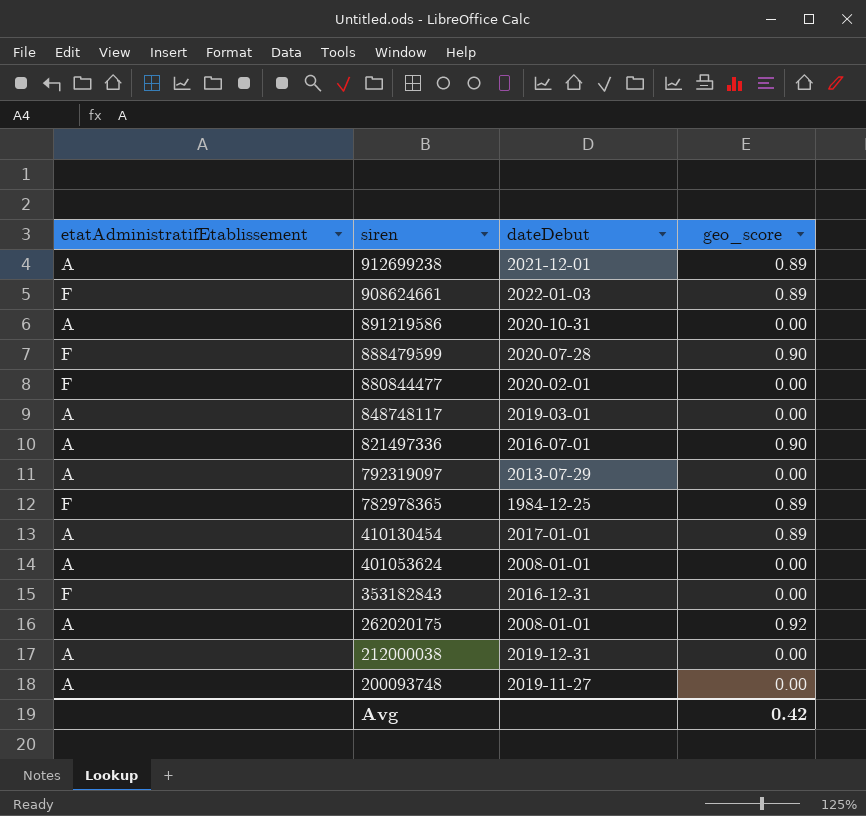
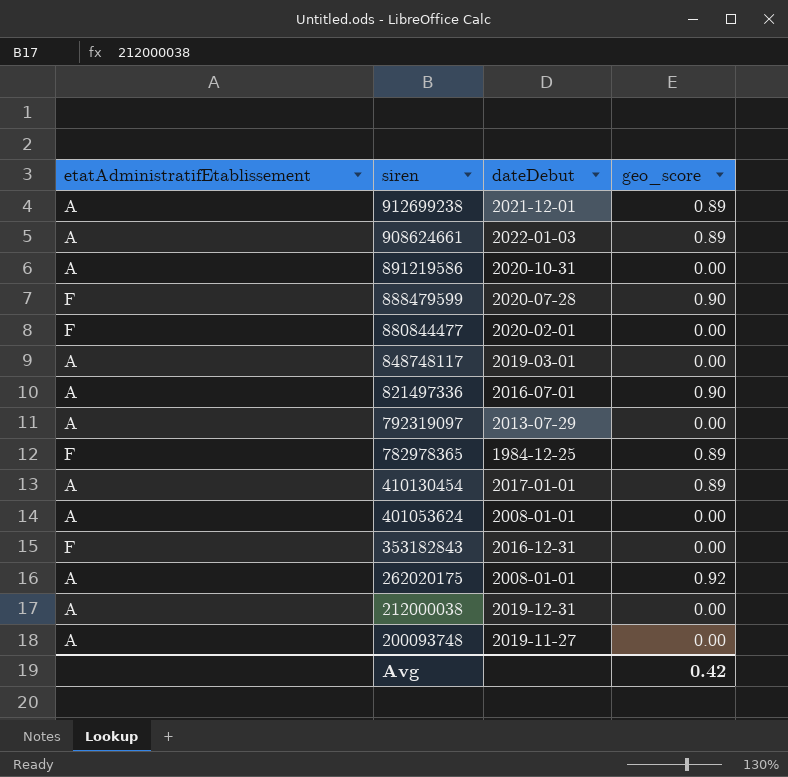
908624661 | etatAdministratifEtablissement: F -> A

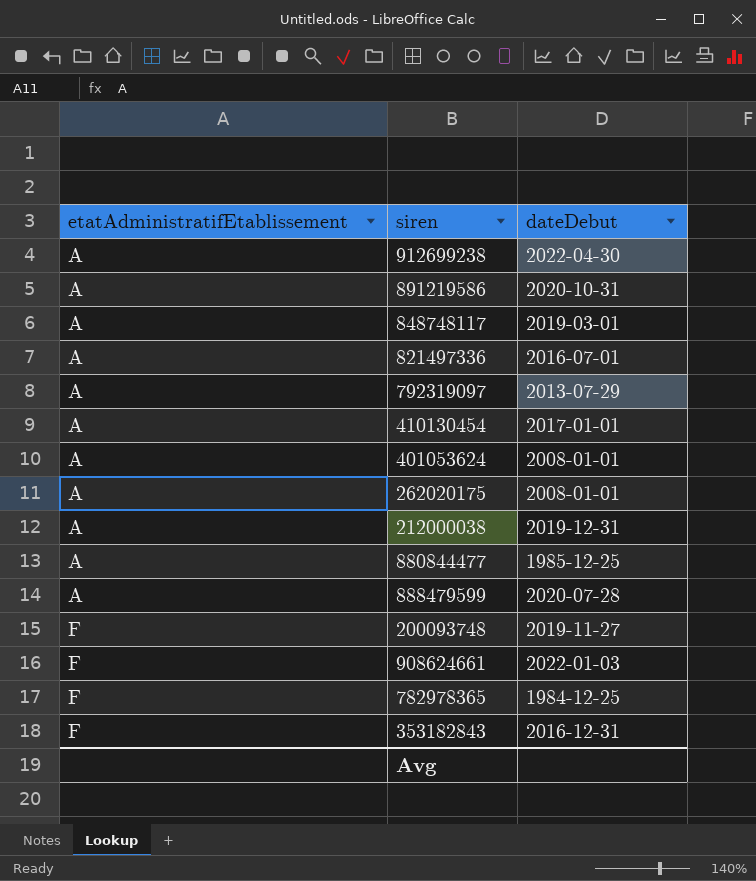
row order: siren descending -> etatAdministratifEtablissement ascending
column geo_score | position: 4 -> none
912699238 | dateDebut: 2021-12-01 -> 2022-04-30
880844477 | etatAdministratifEtablissement: F -> A
880844477 | dateDebut: 2020-02-01 -> 1985-12-25
888479599 | etatAdministratifEtablissement: F -> A
200093748 | etatAdministratifEtablissement: A -> F
908624661 | etatAdministratifEtablissement: A -> F

